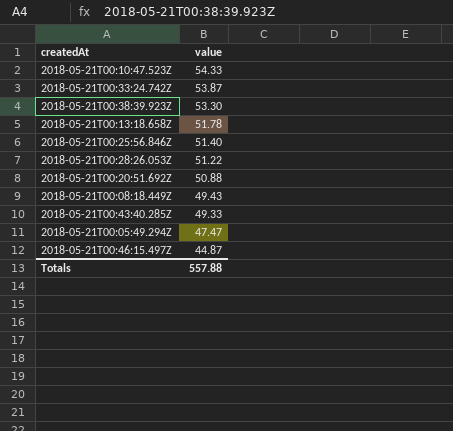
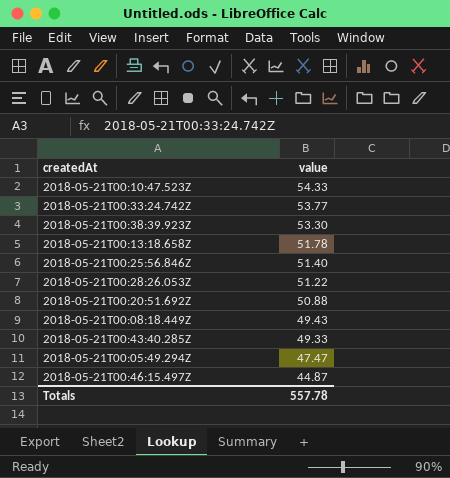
2018-05-21T00:33:24.742Z | value: 53.87 -> 53.77
Totals | value: 557.88 -> 557.78

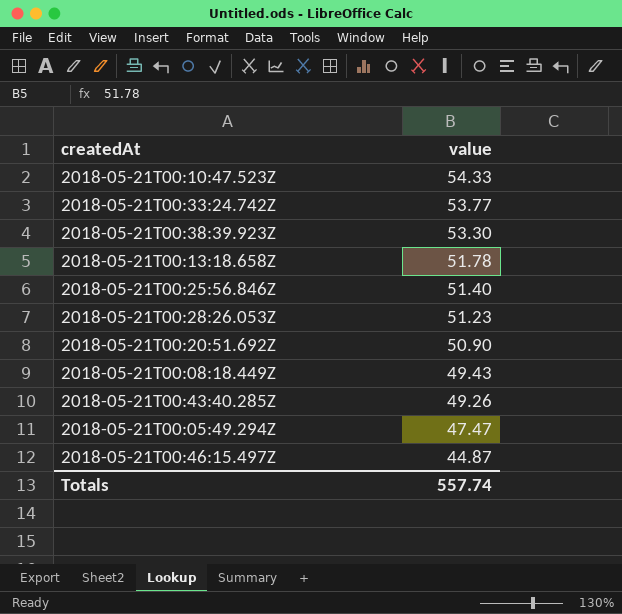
2018-05-21T00:28:26.053Z | value: 51.22 -> 51.23
2018-05-21T00:20:51.692Z | value: 50.88 -> 50.90
2018-05-21T00:43:40.285Z | value: 49.33 -> 49.26
Totals | value: 557.78 -> 557.74

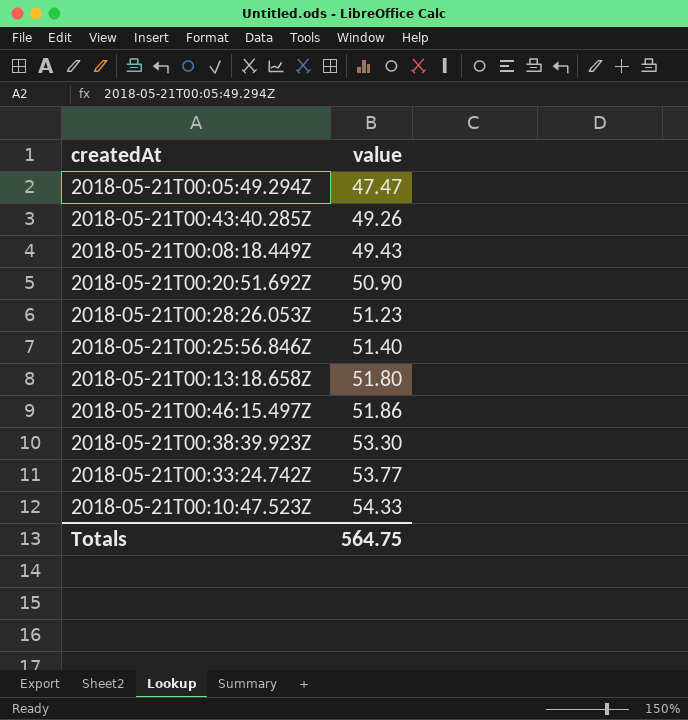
row order: value descending -> value ascending
2018-05-21T00:13:18.658Z | value: 51.78 -> 51.80
2018-05-21T00:46:15.497Z | value: 44.87 -> 51.86
Totals | value: 557.74 -> 564.75

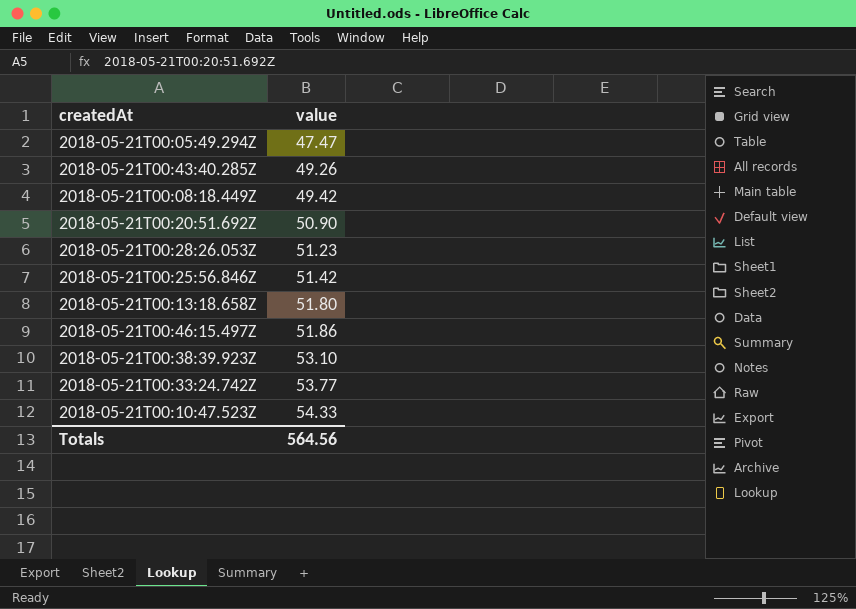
2018-05-21T00:08:18.449Z | value: 49.43 -> 49.42
2018-05-21T00:25:56.846Z | value: 51.40 -> 51.42
2018-05-21T00:38:39.923Z | value: 53.30 -> 53.10
Totals | value: 564.75 -> 564.56

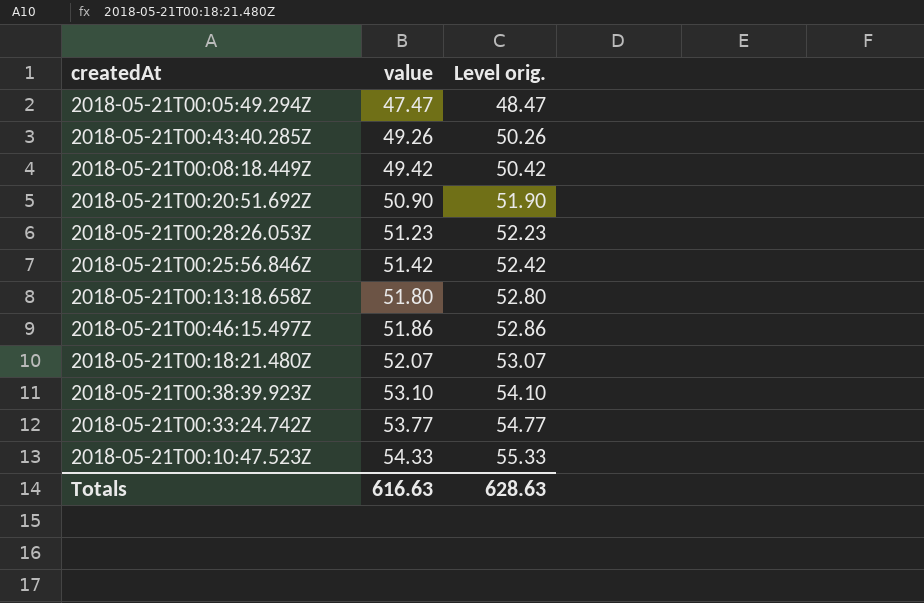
column Level orig. | formula: none -> [value] + 1
row 2018-05-21T00:18:21.480Z: none -> 52.07 | 53.07
Totals | value: 564.56 -> 616.63

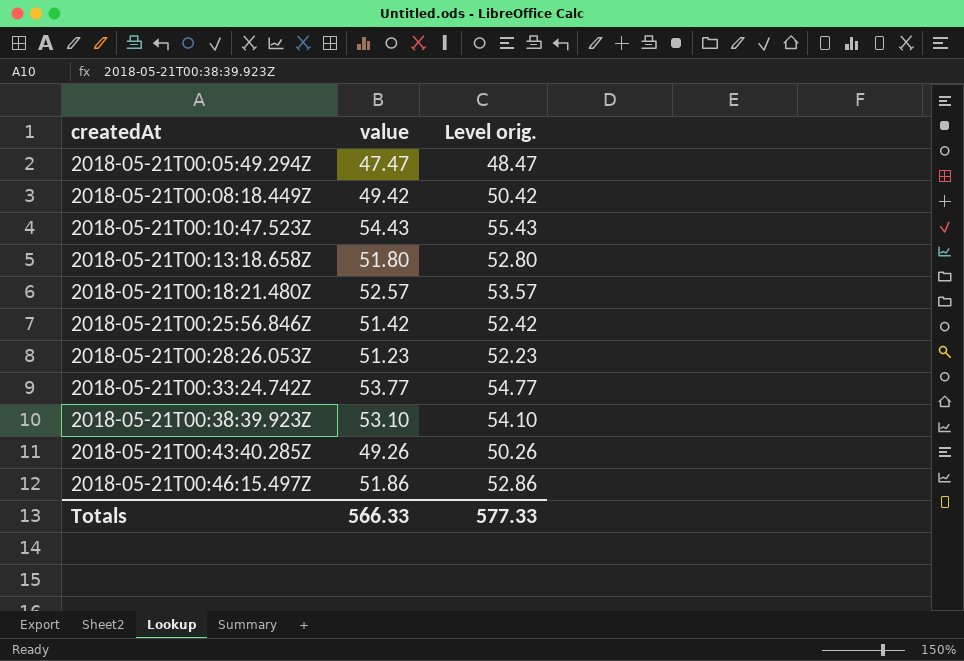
row order: value ascending -> createdAt ascending
row 2018-05-21T00:20:51.692Z: 50.90 | 51.90 -> none
2018-05-21T00:10:47.523Z | value: 54.33 -> 54.43
2018-05-21T00:10:47.523Z | Level orig.: 55.33 -> 55.43
2018-05-21T00:18:21.480Z | value: 52.07 -> 52.57
2018-05-21T00:18:21.480Z | Level orig.: 53.07 -> 53.57
Totals | value: 616.63 -> 566.33
Totals | Level orig.: 628.63 -> 577.33

